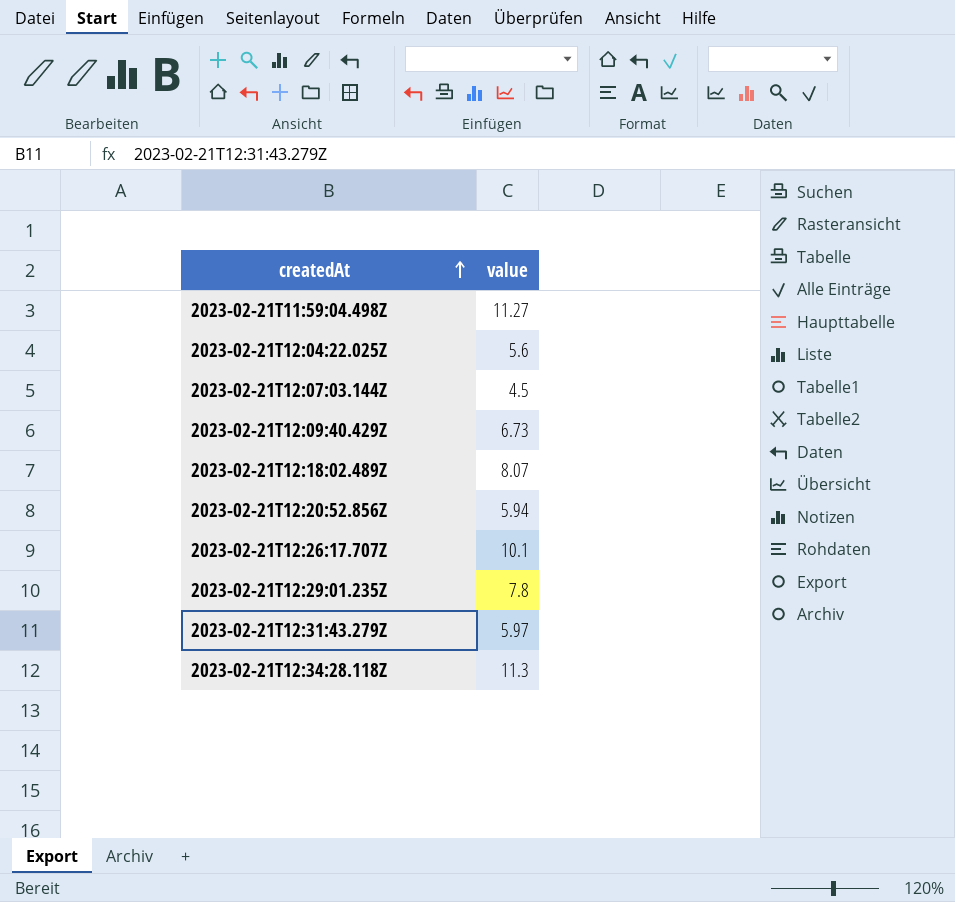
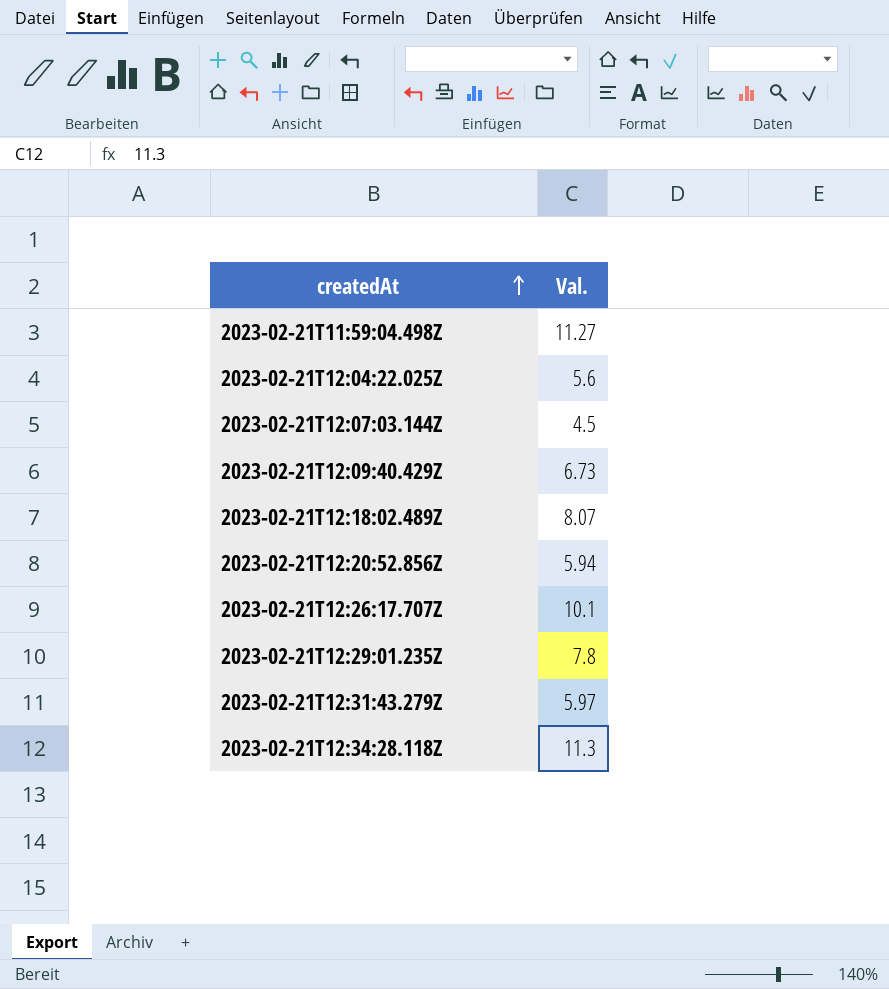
column name: value -> Val.

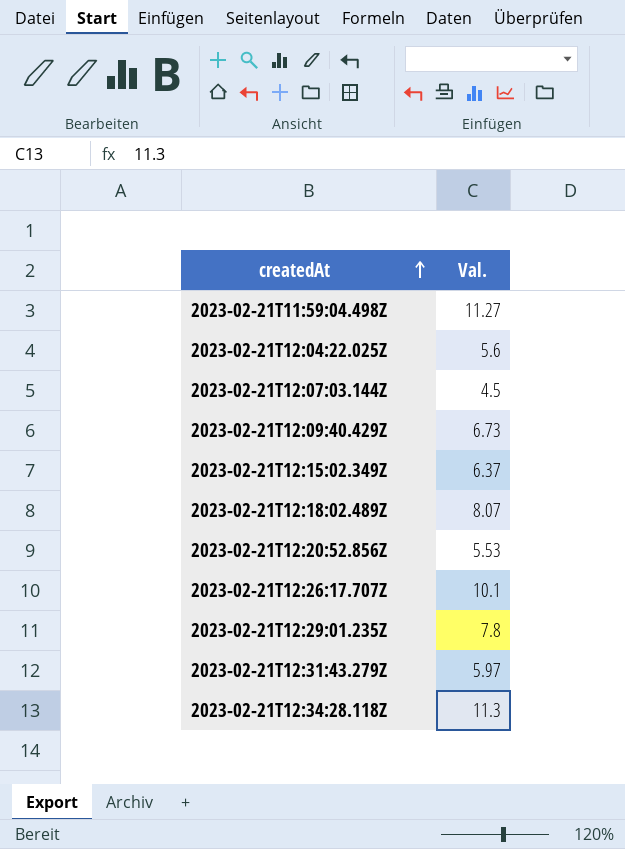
row 2023-02-21T12:15:02.349Z: none -> 6.37
2023-02-21T12:20:52.856Z | Val.: 5.94 -> 5.53

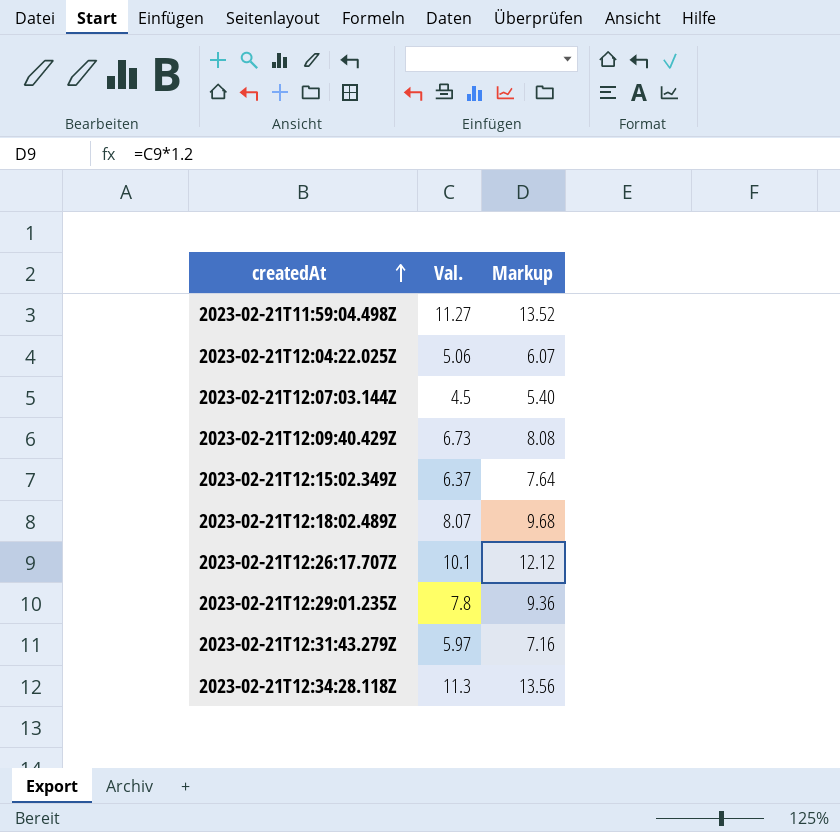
column Markup | formula: none -> [Val.] * 1.2
row 2023-02-21T12:20:52.856Z: 5.53 -> none
2023-02-21T12:04:22.025Z | Val.: 5.6 -> 5.06

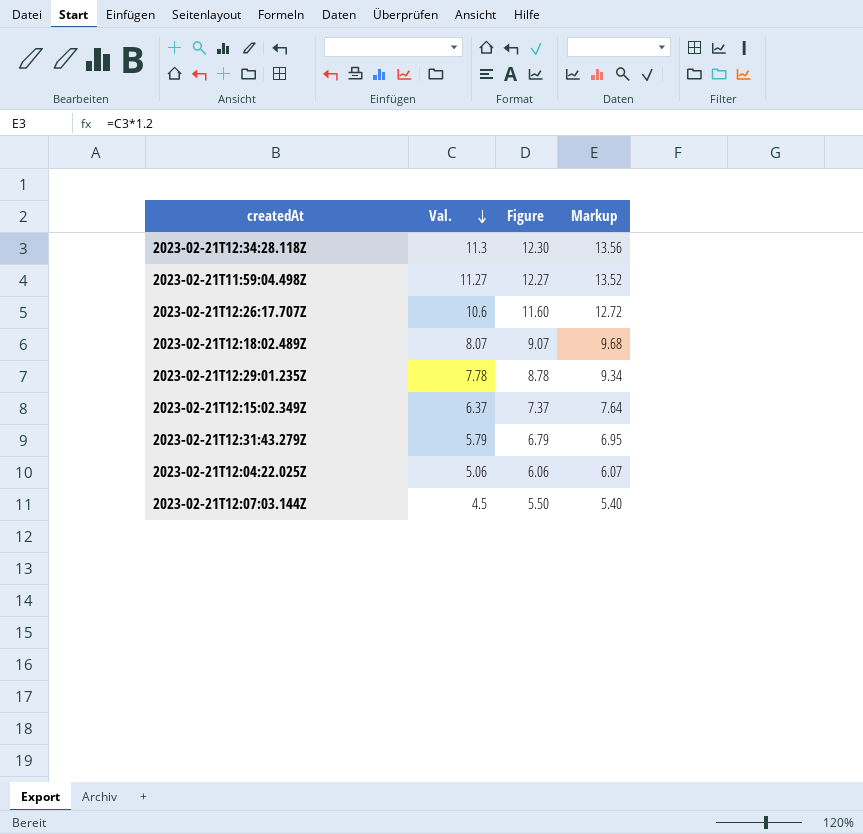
row order: createdAt ascending -> Val. descending
column Figure | formula: none -> [Val.] + 1
row 2023-02-21T12:09:40.429Z: 6.73 | 8.08 -> none
2023-02-21T12:26:17.707Z | Val.: 10.1 -> 10.6
2023-02-21T12:26:17.707Z | Markup: 12.12 -> 12.72
2023-02-21T12:29:01.235Z | Val.: 7.8 -> 7.78
2023-02-21T12:29:01.235Z | Markup: 9.36 -> 9.34
2023-02-21T12:31:43.279Z | Val.: 5.97 -> 5.79
2023-02-21T12:31:43.279Z | Markup: 7.16 -> 6.95

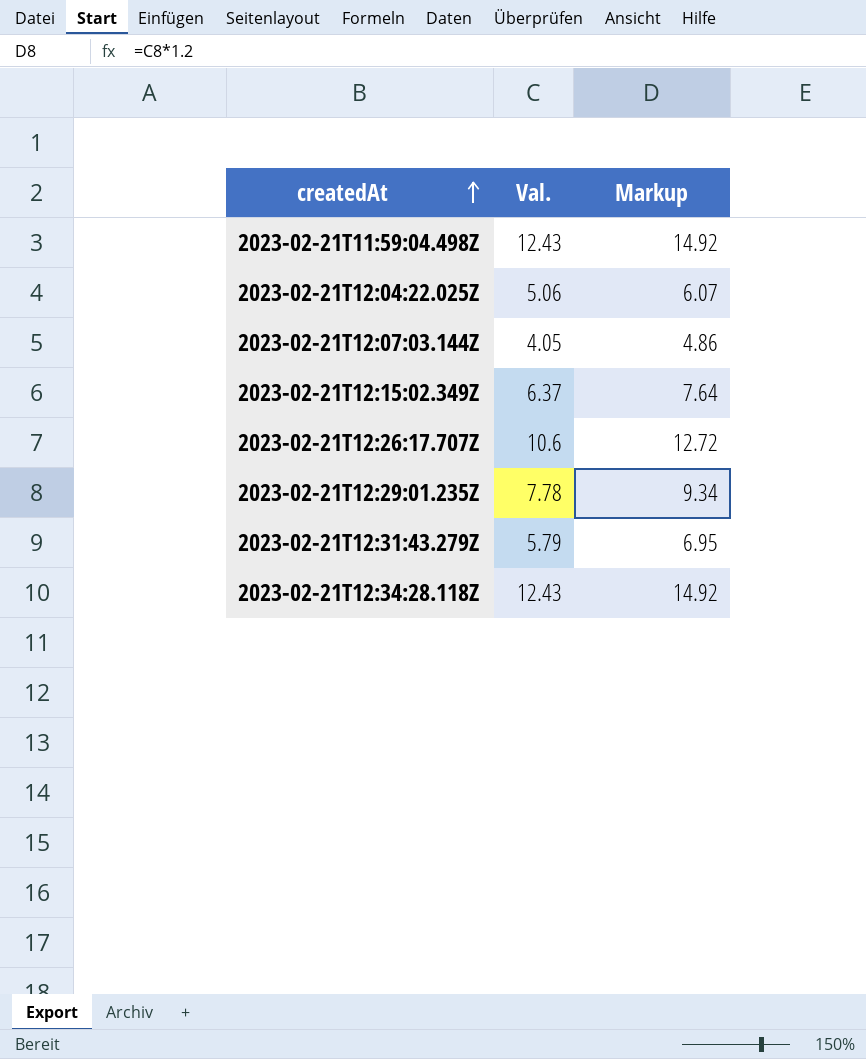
row order: Val. descending -> createdAt ascending
column Figure | formula: [Val.] + 1 -> none
row 2023-02-21T12:18:02.489Z: 8.07 | 9.07 | 9.68 -> none
2023-02-21T11:59:04.498Z | Val.: 11.27 -> 12.43
2023-02-21T11:59:04.498Z | Markup: 13.52 -> 14.92
2023-02-21T12:07:03.144Z | Val.: 4.5 -> 4.05
2023-02-21T12:07:03.144Z | Markup: 5.40 -> 4.86
2023-02-21T12:34:28.118Z | Val.: 11.3 -> 12.43
2023-02-21T12:34:28.118Z | Markup: 13.56 -> 14.92

